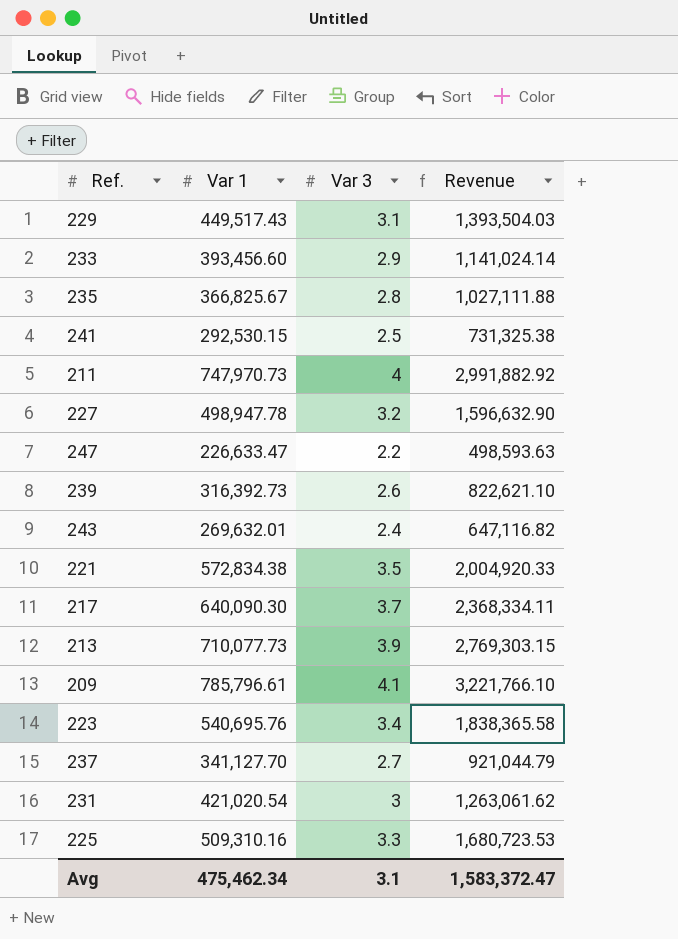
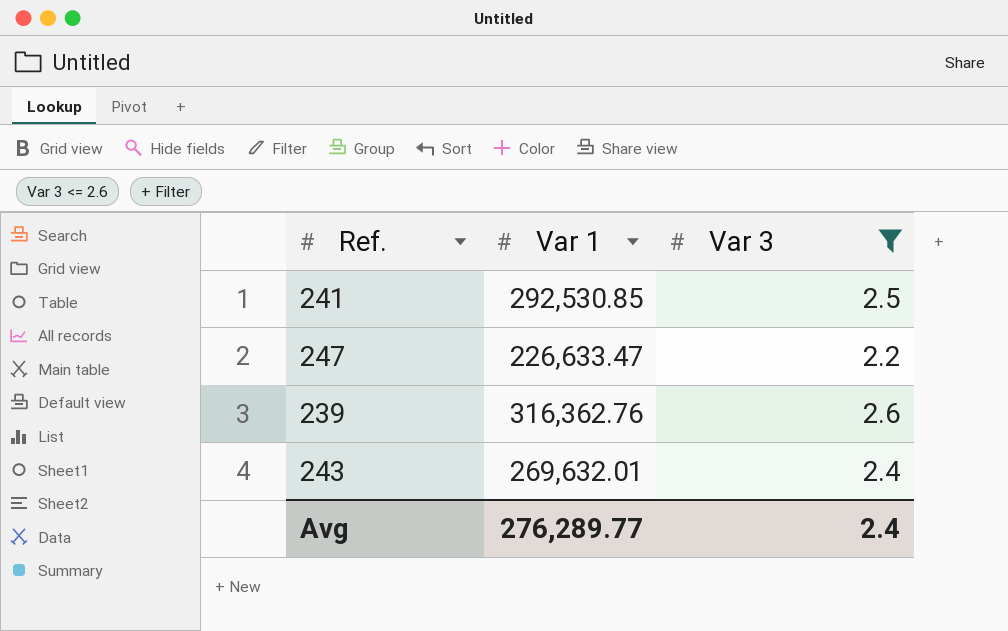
filter: none -> Var 3 <= 2.6
column Revenue | formula: [Var 1] * [Var 3] -> none
241 | Var 1: 292,530.15 -> 292,530.85
239 | Var 1: 316,392.73 -> 316,362.76
Avg | Var 1: 475,462.34 -> 276,289.77
Avg | Var 3: 3.1 -> 2.4

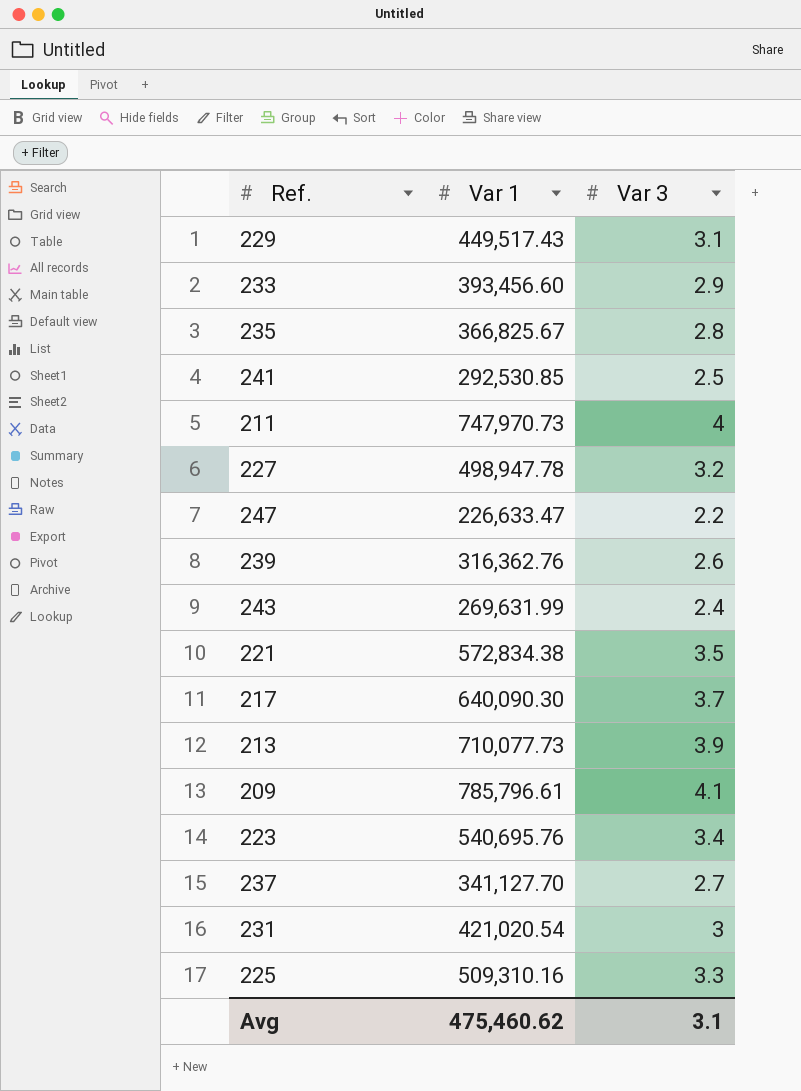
filter: Var 3 <= 2.6 -> none
243 | Var 1: 269,632.01 -> 269,631.99
Avg | Var 1: 276,289.77 -> 475,460.62
Avg | Var 3: 2.4 -> 3.1

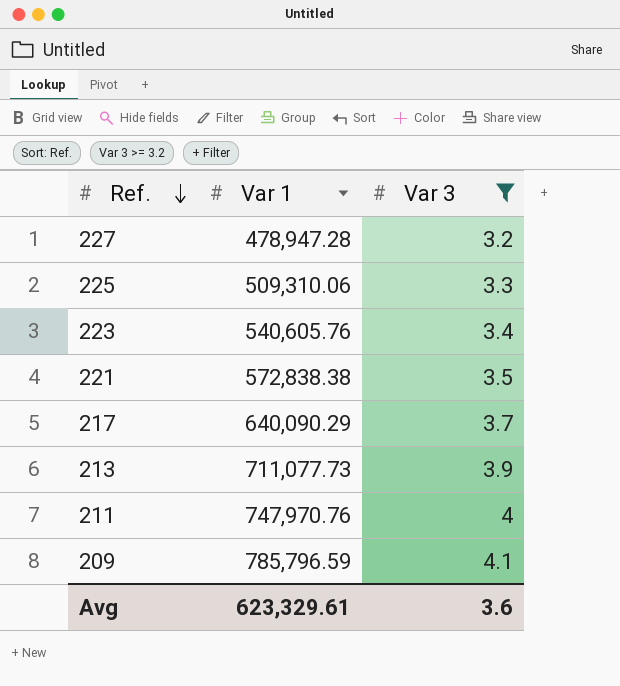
filter: none -> Var 3 >= 3.2
row order: none -> Ref. descending
227 | Var 1: 498,947.78 -> 478,947.28
225 | Var 1: 509,310.16 -> 509,310.06
223 | Var 1: 540,695.76 -> 540,605.76
221 | Var 1: 572,834.38 -> 572,838.38
217 | Var 1: 640,090.30 -> 640,090.29
213 | Var 1: 710,077.73 -> 711,077.73
211 | Var 1: 747,970.73 -> 747,970.76
209 | Var 1: 785,796.61 -> 785,796.59
Avg | Var 1: 475,460.62 -> 623,329.61
Avg | Var 3: 3.1 -> 3.6

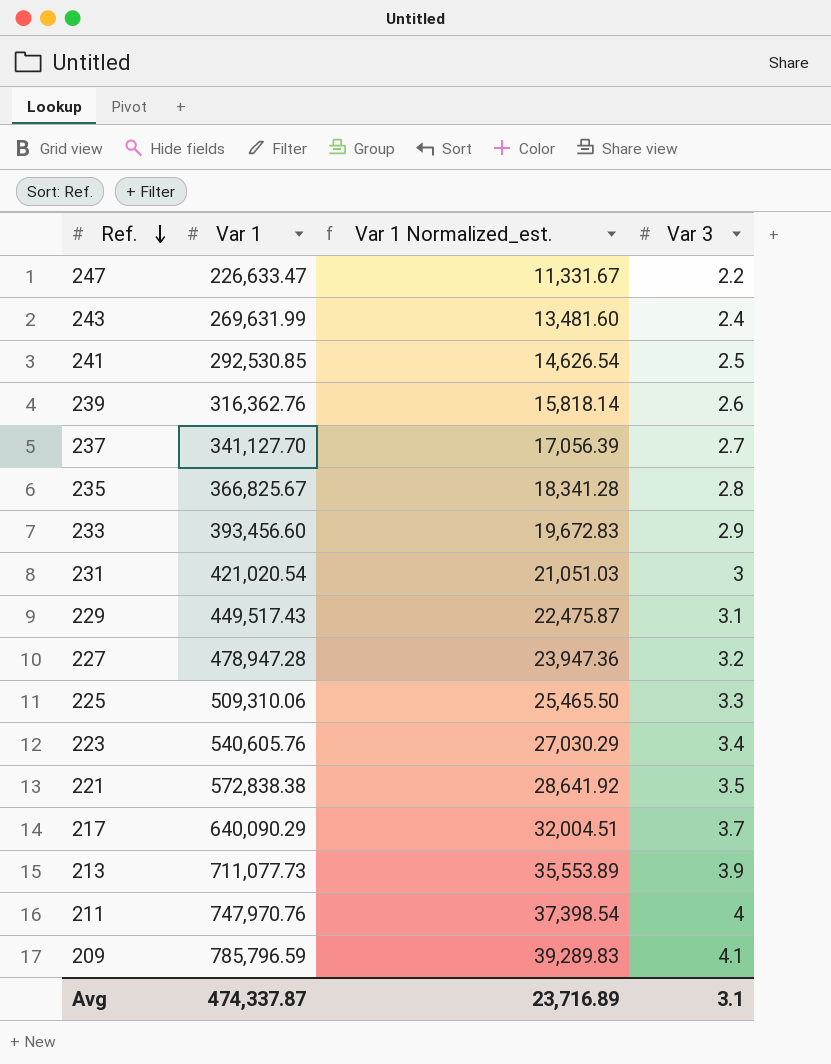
filter: Var 3 >= 3.2 -> none
column Var 1 Normalized_est. | formula: none -> [Var 1] * 0.05
Avg | Var 1: 623,329.61 -> 474,337.87
Avg | Var 3: 3.6 -> 3.1

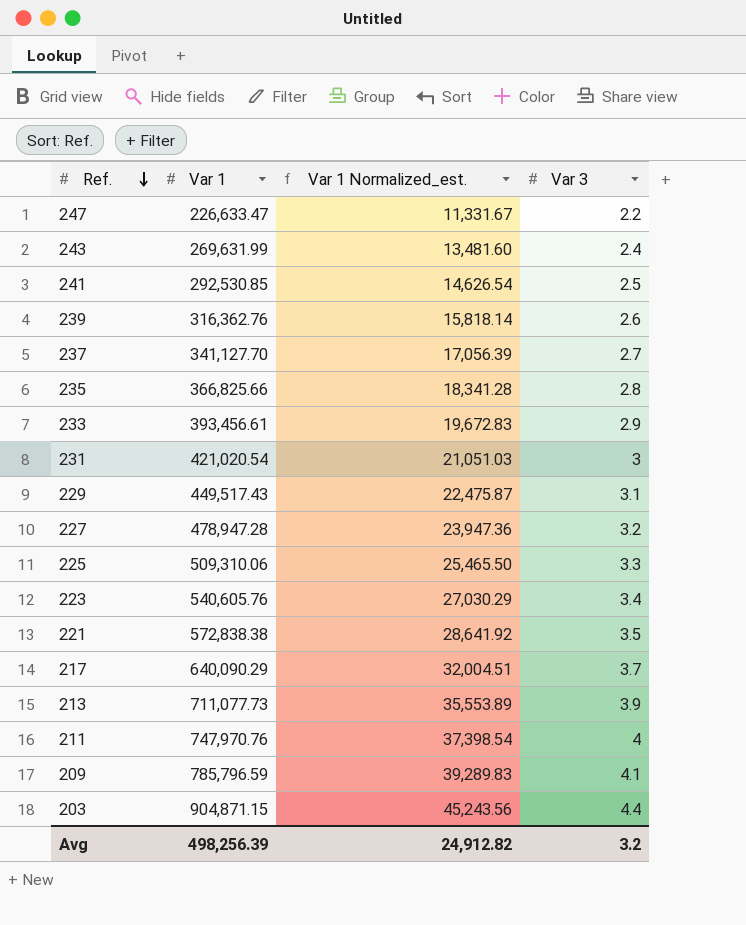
235 | Var 1: 366,825.67 -> 366,825.66
233 | Var 1: 393,456.60 -> 393,456.61
row 203: none -> 904,871.15 | 45,243.56 | 4.4
Avg | Var 1: 474,337.87 -> 498,256.39
Avg | Var 1 Normalized_est.: 23,716.89 -> 24,912.82
Avg | Var 3: 3.1 -> 3.2

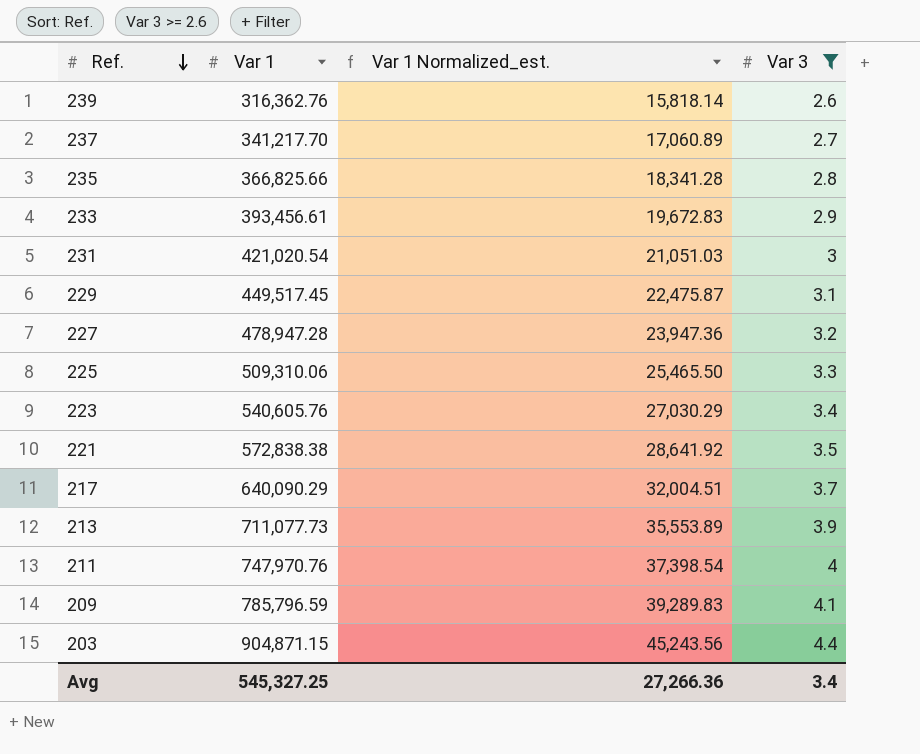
filter: none -> Var 3 >= 2.6
237 | Var 1: 341,127.70 -> 341,217.70
237 | Var 1 Normalized_est.: 17,056.39 -> 17,060.89
229 | Var 1: 449,517.43 -> 449,517.45
Avg | Var 1: 498,256.39 -> 545,327.25
Avg | Var 1 Normalized_est.: 24,912.82 -> 27,266.36
Avg | Var 3: 3.2 -> 3.4

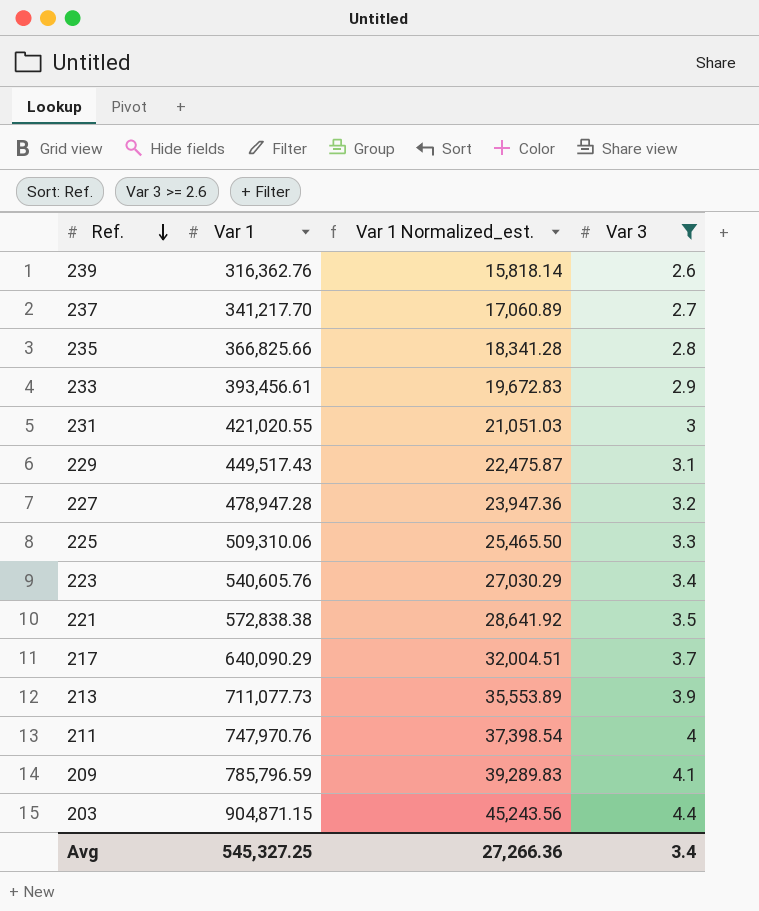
231 | Var 1: 421,020.54 -> 421,020.55
229 | Var 1: 449,517.45 -> 449,517.43

